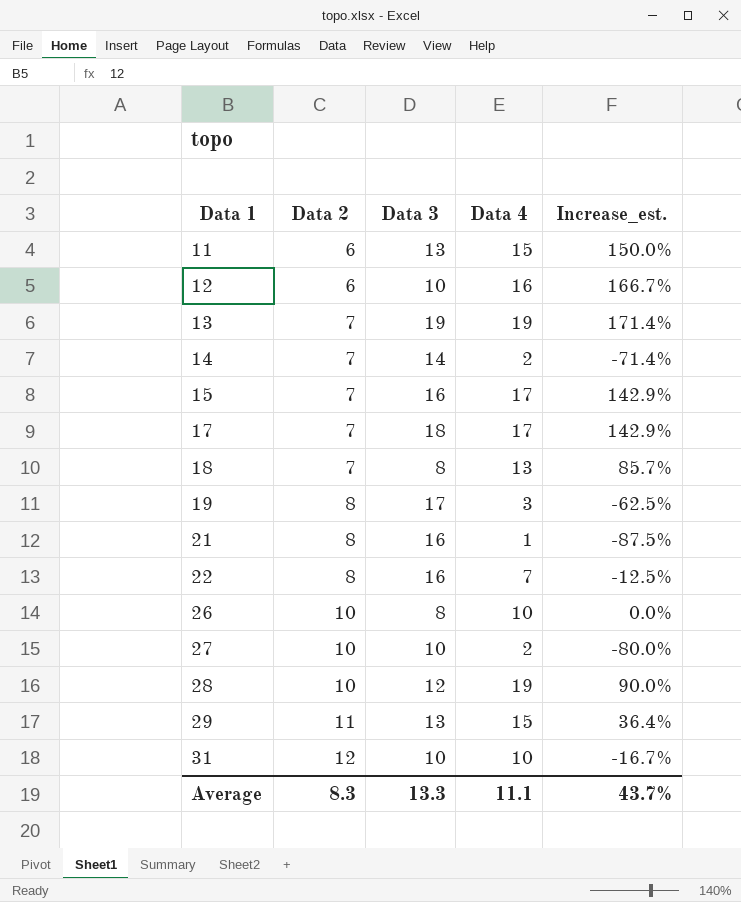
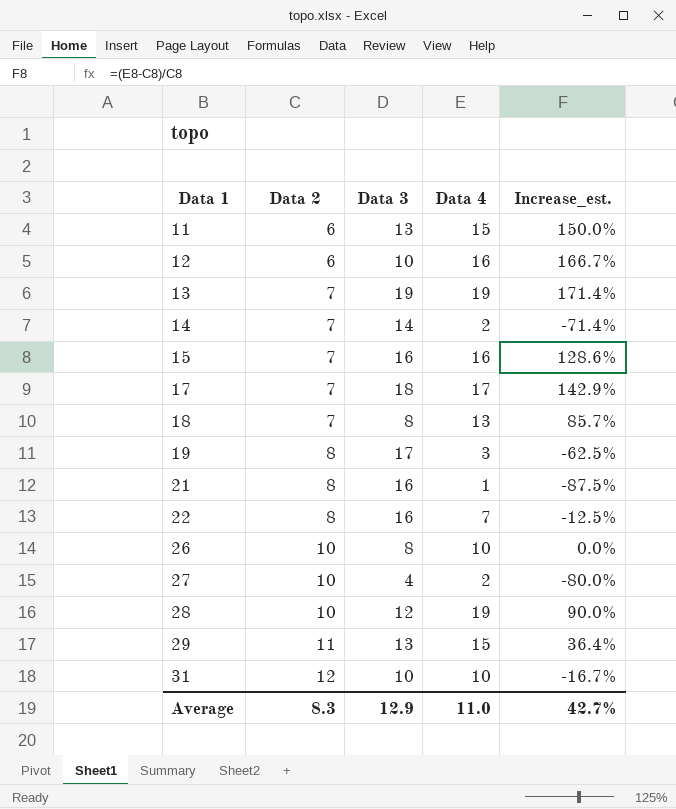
15 | Data 4: 17 -> 16
15 | Increase_est.: 142.9% -> 128.6%
27 | Data 3: 10 -> 4
Average | Data 3: 13.3 -> 12.9
Average | Data 4: 11.1 -> 11.0
Average | Increase_est.: 43.7% -> 42.7%

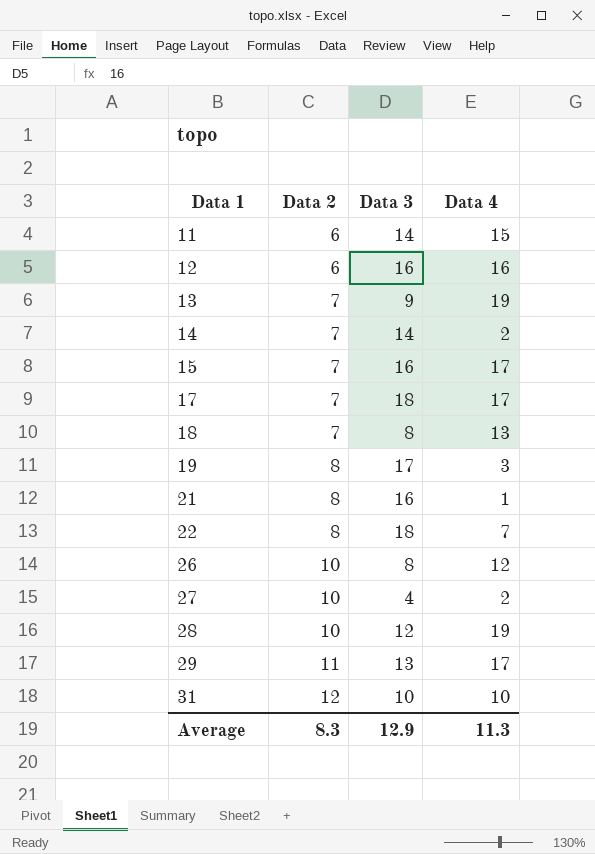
column Increase_est. | formula: ([Data 4] - [Data 2]) / [Data 2] -> none
11 | Data 3: 13 -> 14
12 | Data 3: 10 -> 16
13 | Data 3: 19 -> 9
15 | Data 4: 16 -> 17
22 | Data 3: 16 -> 18
26 | Data 4: 10 -> 12
29 | Data 4: 15 -> 17
Average | Data 4: 11.0 -> 11.3

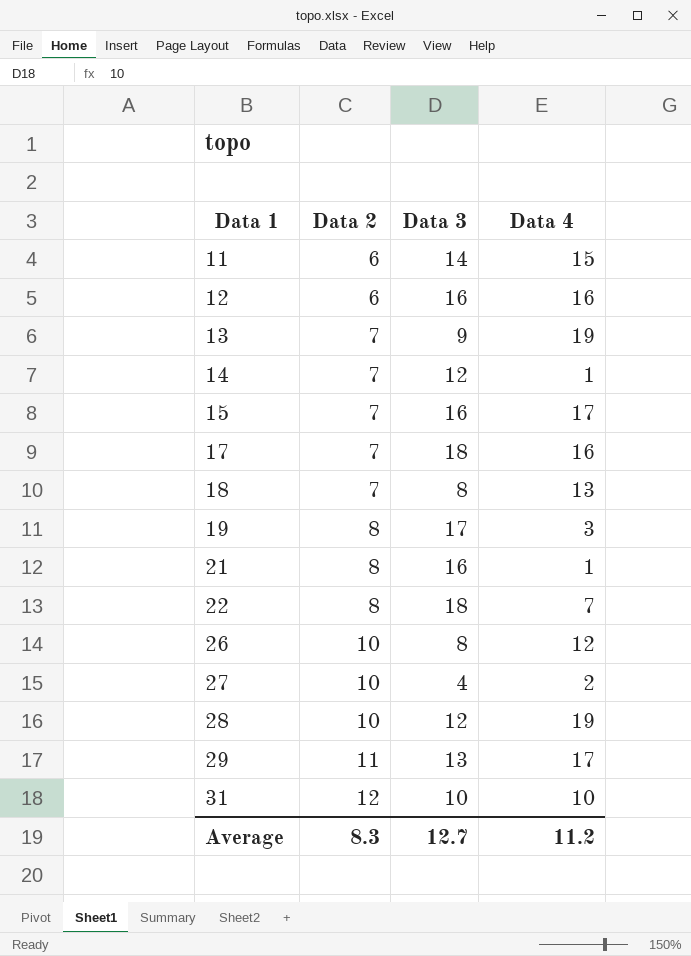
14 | Data 3: 14 -> 12
14 | Data 4: 2 -> 1
17 | Data 4: 17 -> 16
Average | Data 3: 12.9 -> 12.7
Average | Data 4: 11.3 -> 11.2

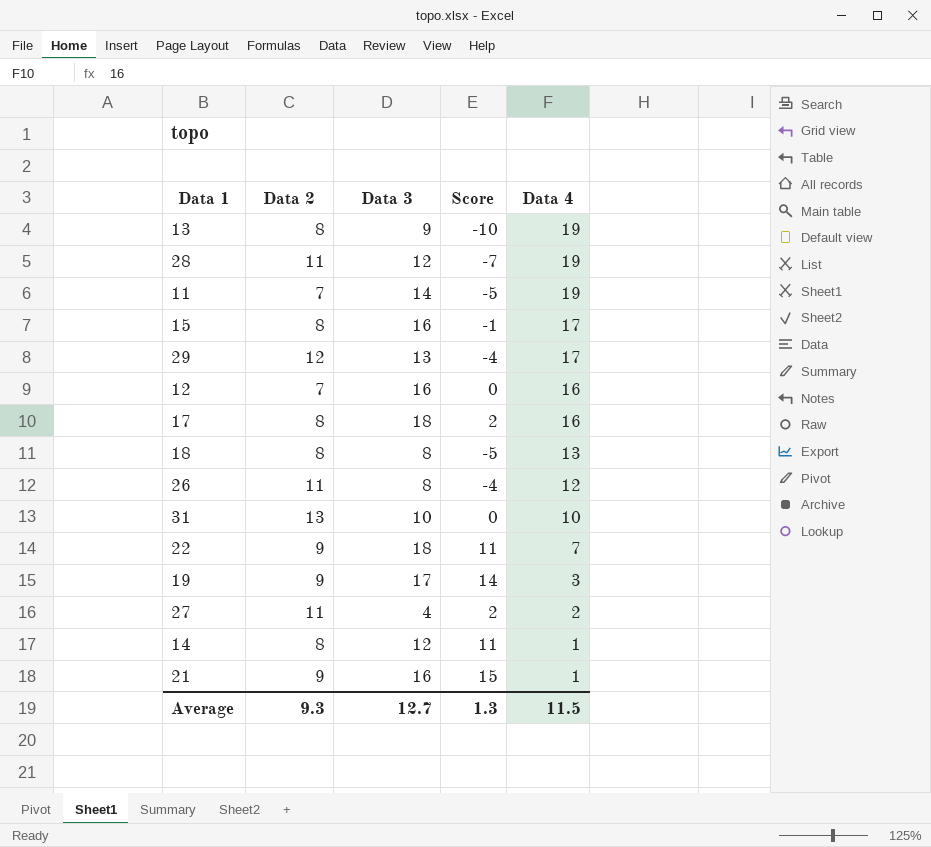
row order: Data 1 ascending -> Data 4 descending
column Score | formula: none -> [Data 3] - [Data 4]
13 | Data 2: 7 -> 8
28 | Data 2: 10 -> 11
11 | Data 2: 6 -> 7
11 | Data 4: 15 -> 19
15 | Data 2: 7 -> 8
29 | Data 2: 11 -> 12
12 | Data 2: 6 -> 7
17 | Data 2: 7 -> 8
18 | Data 2: 7 -> 8
26 | Data 2: 10 -> 11
31 | Data 2: 12 -> 13
22 | Data 2: 8 -> 9
19 | Data 2: 8 -> 9
27 | Data 2: 10 -> 11
14 | Data 2: 7 -> 8
21 | Data 2: 8 -> 9
Average | Data 2: 8.3 -> 9.3
Average | Data 4: 11.2 -> 11.5

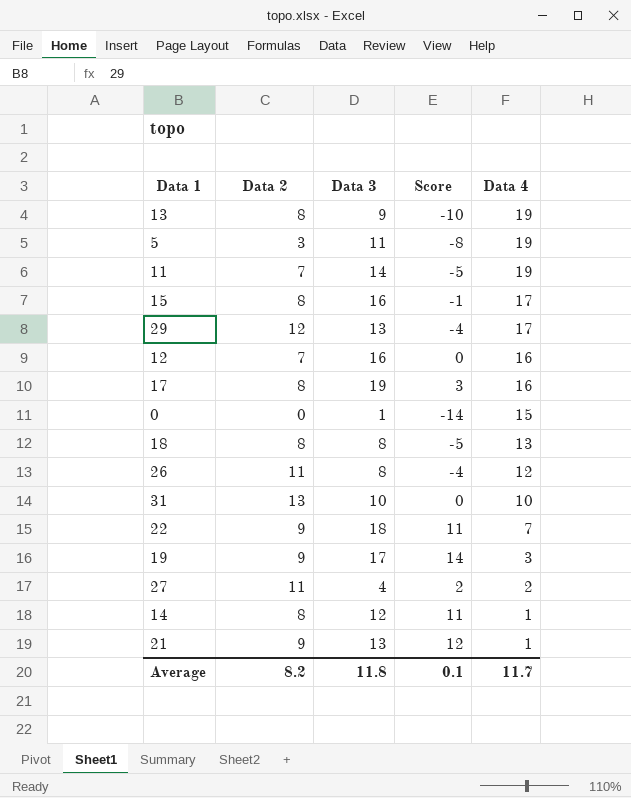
row 28: 11 | 12 | -7 | 19 -> none
row 5: none -> 3 | 11 | -8 | 19
17 | Data 3: 18 -> 19
17 | Score: 2 -> 3
row 0: none -> 0 | 1 | -14 | 15
21 | Data 3: 16 -> 13
21 | Score: 15 -> 12
Average | Data 2: 9.3 -> 8.2
Average | Data 3: 12.7 -> 11.8
Average | Score: 1.3 -> 0.1
Average | Data 4: 11.5 -> 11.7

